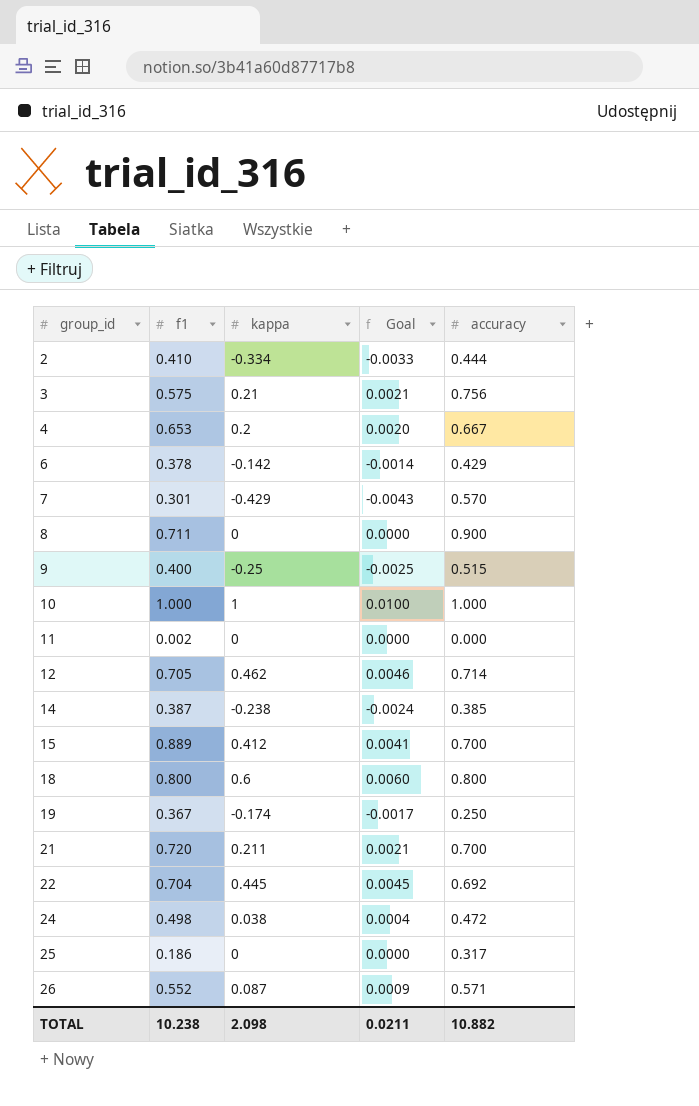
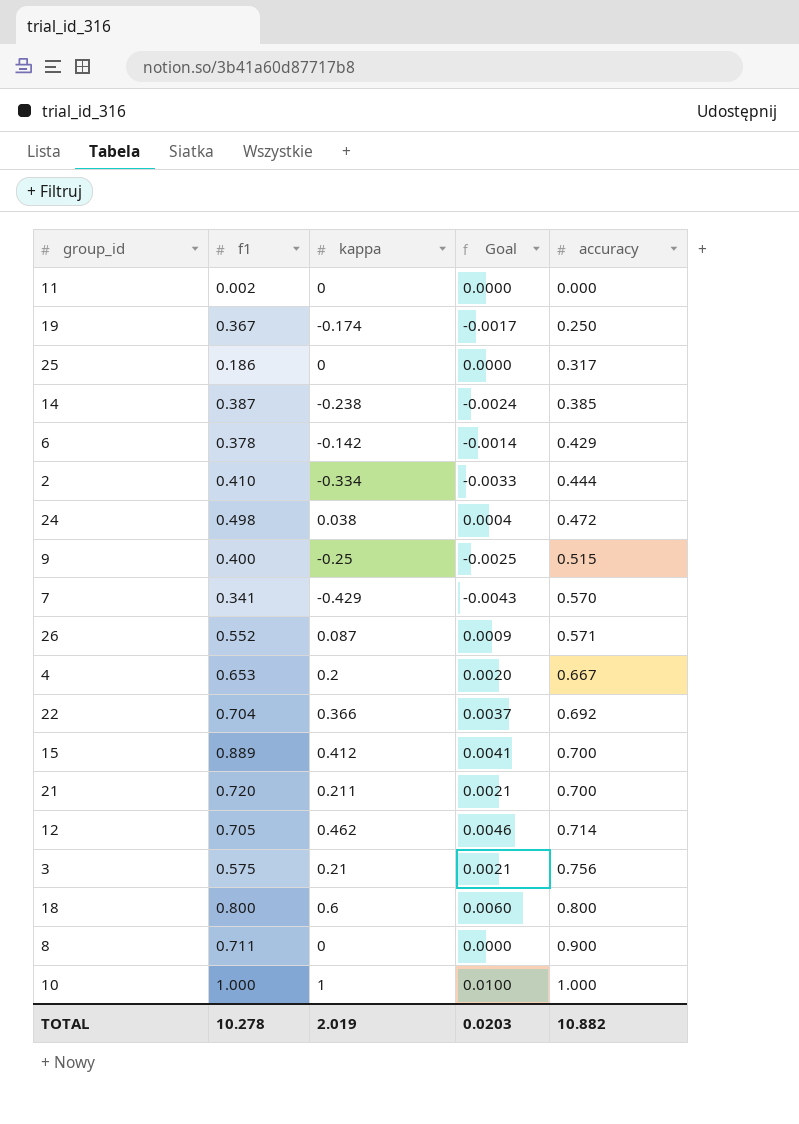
row order: group_id ascending -> accuracy ascending
7 | f1: 0.301 -> 0.341
22 | kappa: 0.445 -> 0.366
22 | Goal: 0.0045 -> 0.0037
TOTAL | f1: 10.238 -> 10.278
TOTAL | kappa: 2.098 -> 2.019
TOTAL | Goal: 0.0211 -> 0.0203

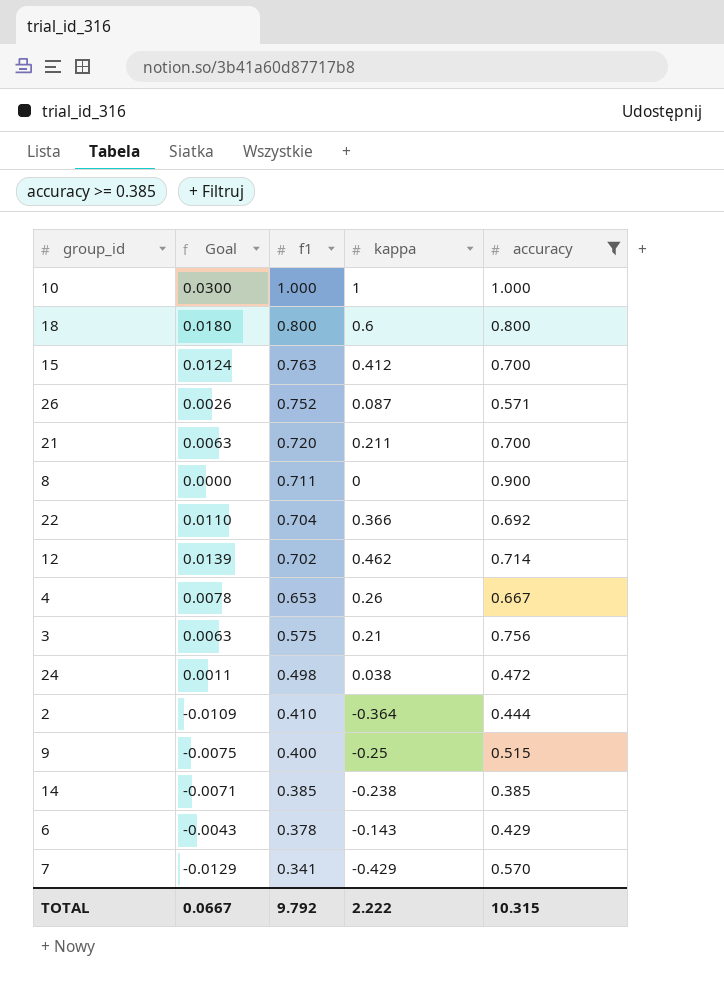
filter: none -> accuracy >= 0.385
row order: accuracy ascending -> f1 descending
column Goal | formula: [kappa] * 0.01 -> [kappa] * 0.03
column Goal | position: 4 -> 2
15 | f1: 0.889 -> 0.763
26 | f1: 0.552 -> 0.752
12 | f1: 0.705 -> 0.702
4 | kappa: 0.2 -> 0.26
2 | kappa: -0.334 -> -0.364
14 | f1: 0.387 -> 0.385
6 | kappa: -0.142 -> -0.143
TOTAL | Goal: 0.0203 -> 0.0667
TOTAL | f1: 10.278 -> 9.792
TOTAL | kappa: 2.019 -> 2.222
TOTAL | accuracy: 10.882 -> 10.315

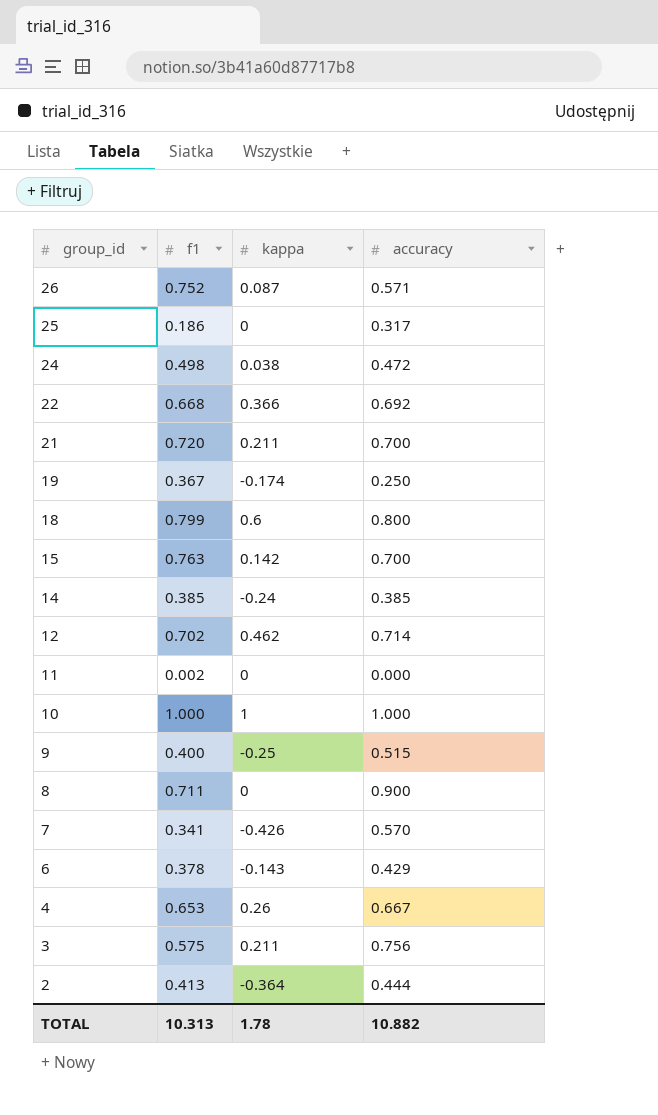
filter: accuracy >= 0.385 -> none
row order: f1 descending -> group_id descending
column Goal | formula: [kappa] * 0.03 -> none
22 | f1: 0.704 -> 0.668
18 | f1: 0.800 -> 0.799
15 | kappa: 0.412 -> 0.142
14 | kappa: -0.238 -> -0.24
7 | kappa: -0.429 -> -0.426
3 | kappa: 0.21 -> 0.211
2 | f1: 0.410 -> 0.413
TOTAL | f1: 9.792 -> 10.313
TOTAL | kappa: 2.222 -> 1.78
TOTAL | accuracy: 10.315 -> 10.882

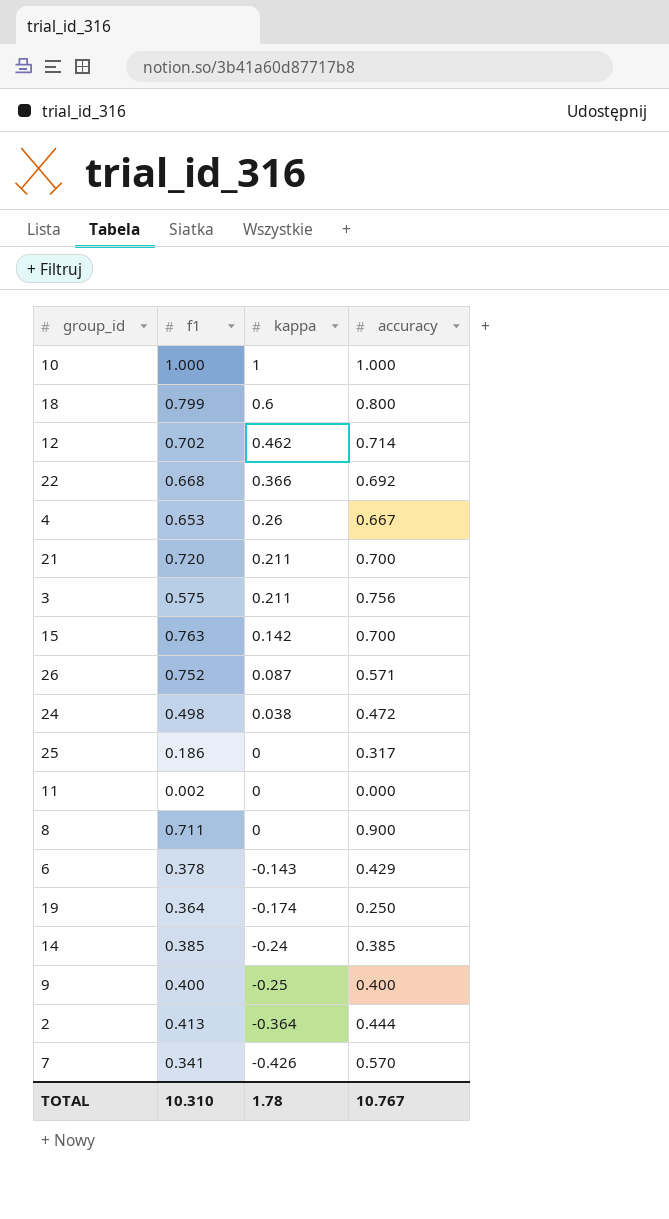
row order: group_id descending -> kappa descending
19 | f1: 0.367 -> 0.364
9 | accuracy: 0.515 -> 0.400
TOTAL | f1: 10.313 -> 10.310
TOTAL | accuracy: 10.882 -> 10.767

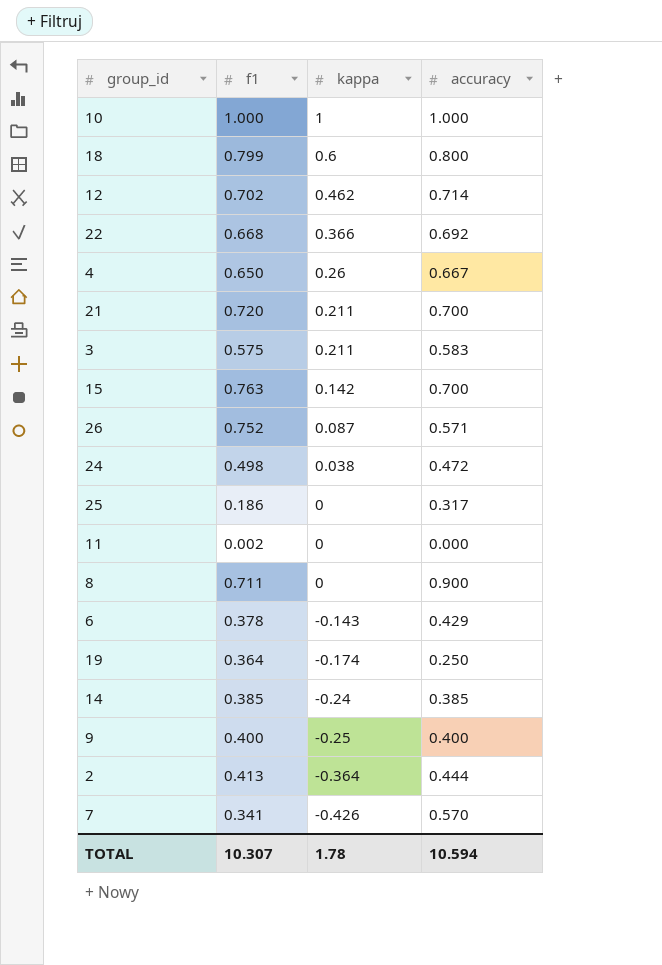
4 | f1: 0.653 -> 0.650
3 | accuracy: 0.756 -> 0.583
TOTAL | f1: 10.310 -> 10.307
TOTAL | accuracy: 10.767 -> 10.594

